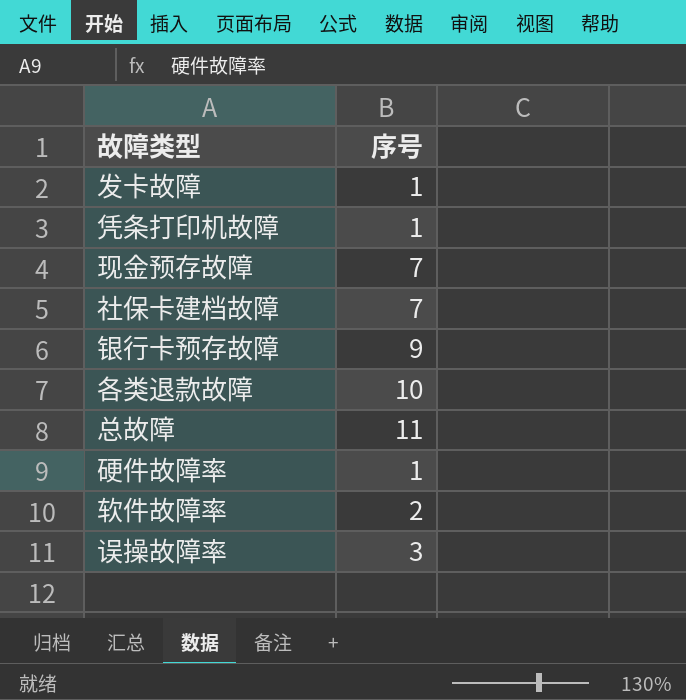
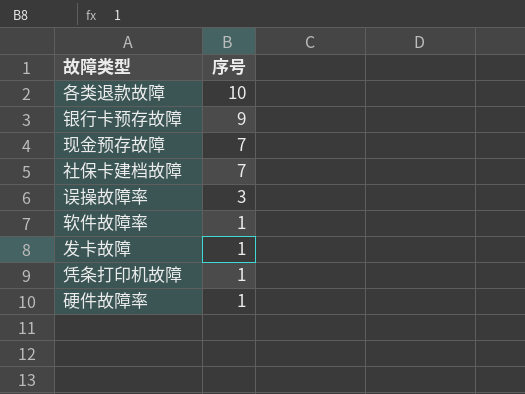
row order: none -> 序号 descending
row 总故障: 11 -> none
软件故障率 | 序号: 2 -> 1

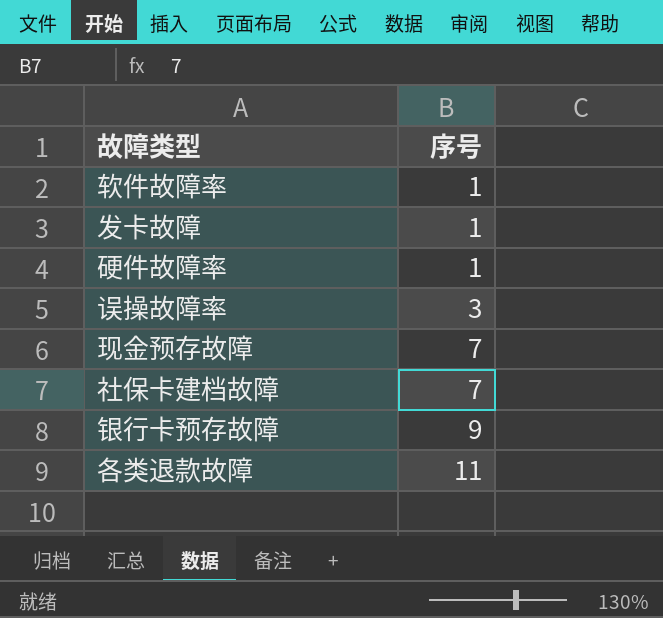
row order: 序号 descending -> 序号 ascending
row 凭条打印机故障: 1 -> none
各类退款故障 | 序号: 10 -> 11

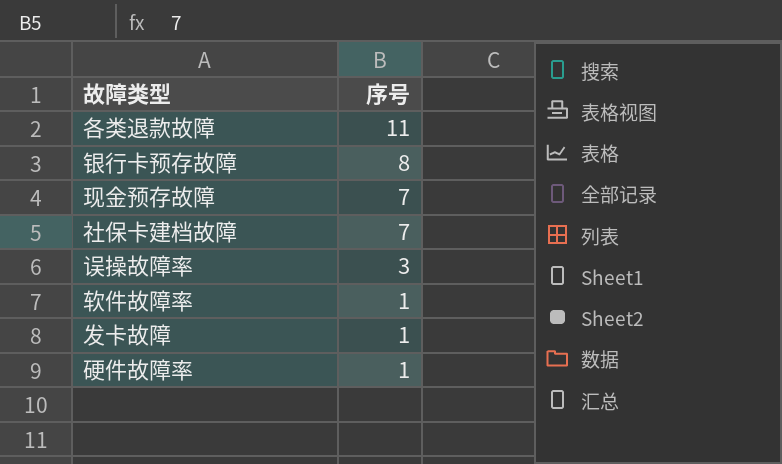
row order: 序号 ascending -> 序号 descending
银行卡预存故障 | 序号: 9 -> 8

